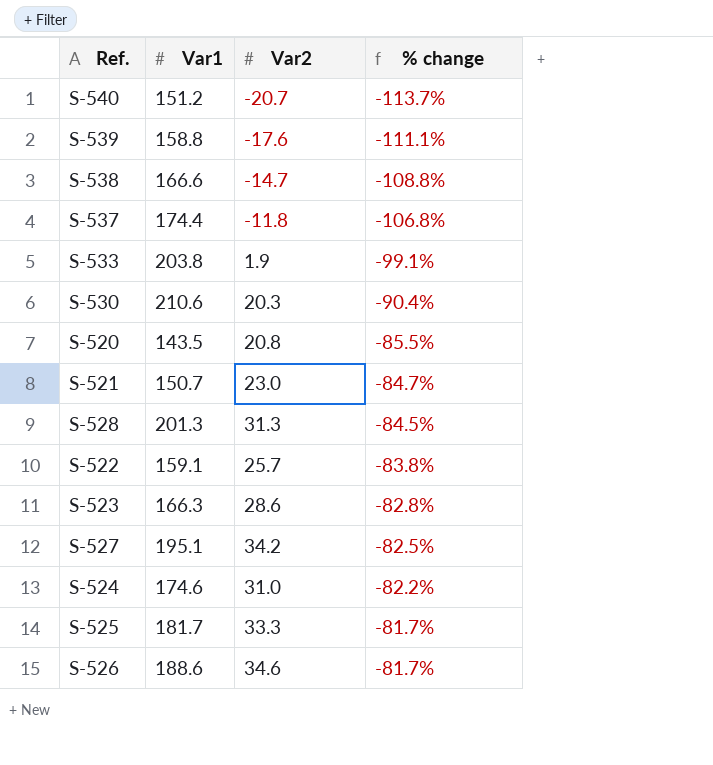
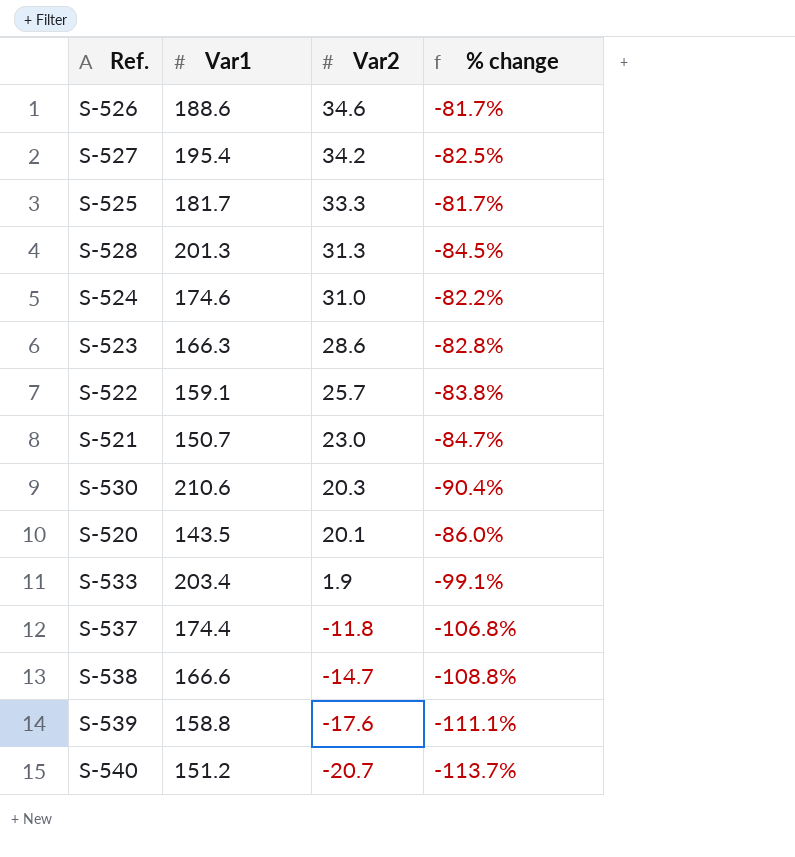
row order: % change ascending -> Var2 descending
S-527 | Var1: 195.1 -> 195.4
S-520 | Var2: 20.8 -> 20.1
S-520 | % change: -85.5% -> -86.0%
S-533 | Var1: 203.8 -> 203.4

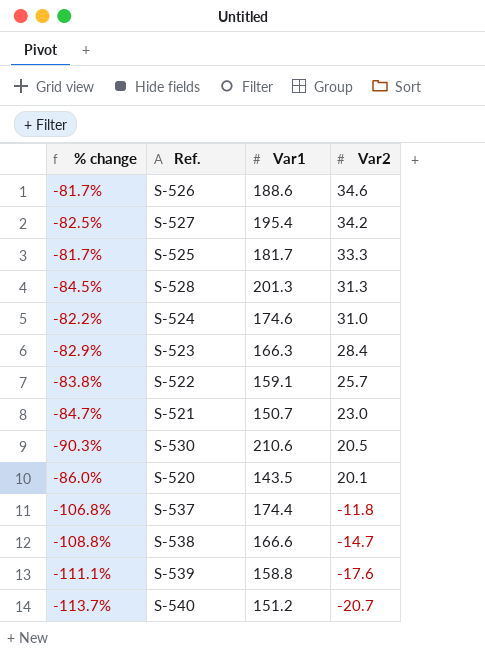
column % change | position: 4 -> 1
row S-533: 203.4 | 1.9 | -99.1% -> none
S-523 | % change: -82.8% -> -82.9%
S-523 | Var2: 28.6 -> 28.4
S-530 | % change: -90.4% -> -90.3%
S-530 | Var2: 20.3 -> 20.5

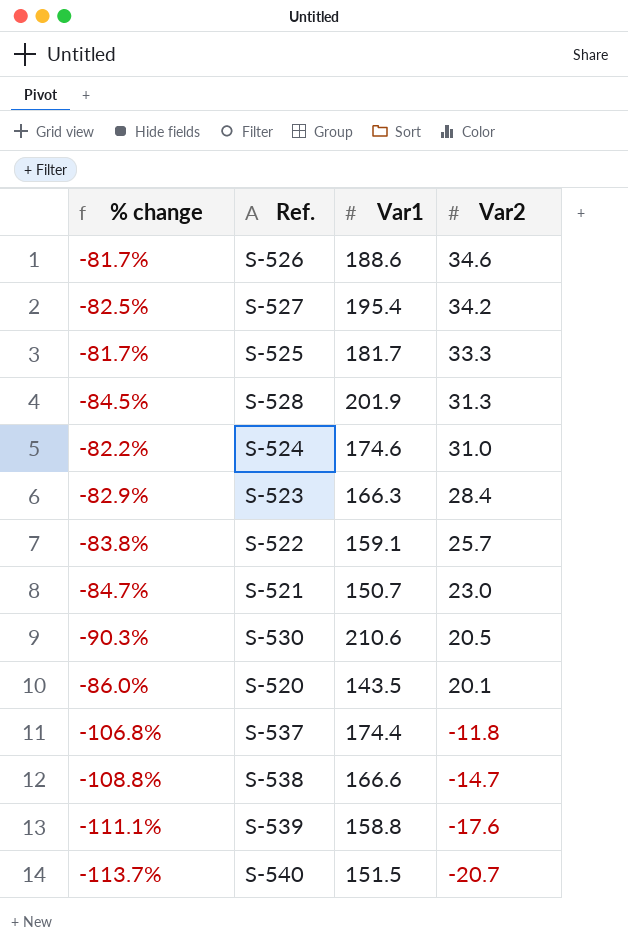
S-528 | Var1: 201.3 -> 201.9
S-540 | Var1: 151.2 -> 151.5

